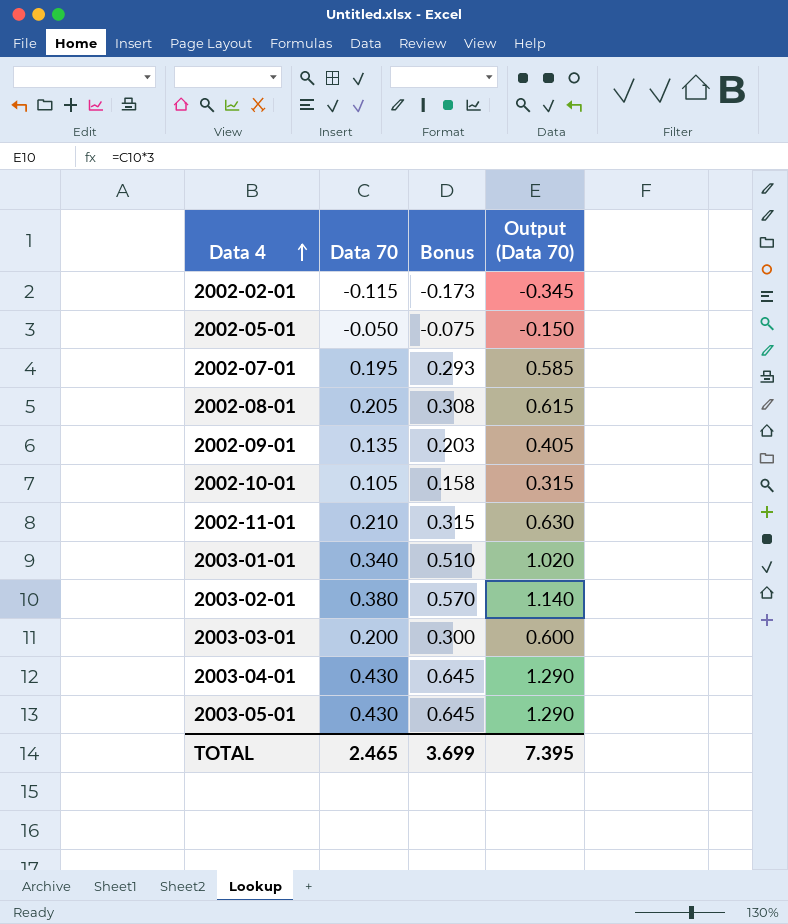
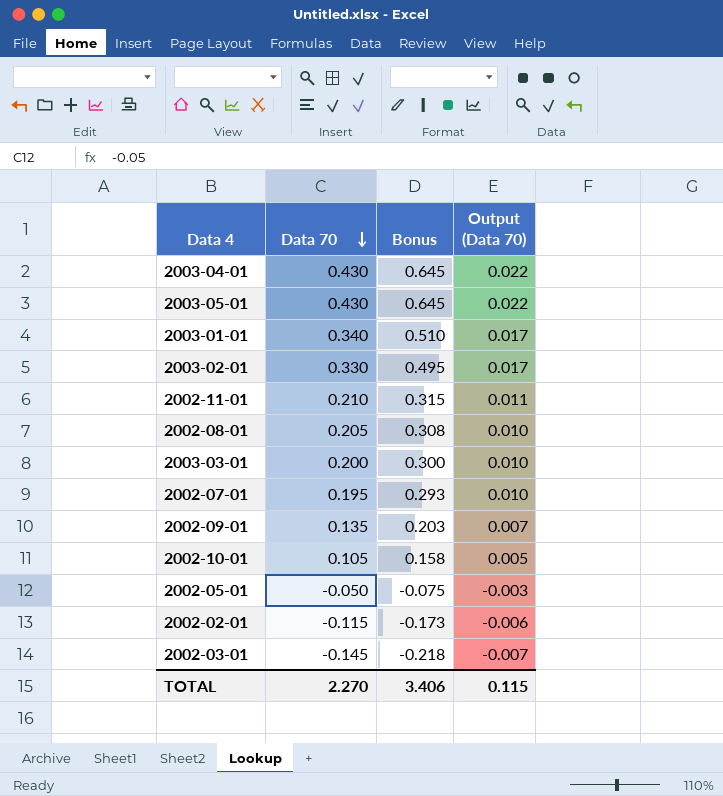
row order: Data 4 ascending -> Data 70 descending
column Output (Data 70) | formula: [Data 70] * 3 -> [Data 70] * 0.05
2003-02-01 | Data 70: 0.380 -> 0.330
2003-02-01 | Bonus: 0.570 -> 0.495
row 2002-03-01: none -> -0.145 | -0.218 | -0.007
TOTAL | Data 70: 2.465 -> 2.270
TOTAL | Bonus: 3.699 -> 3.406
TOTAL | Output (Data 70): 7.395 -> 0.115

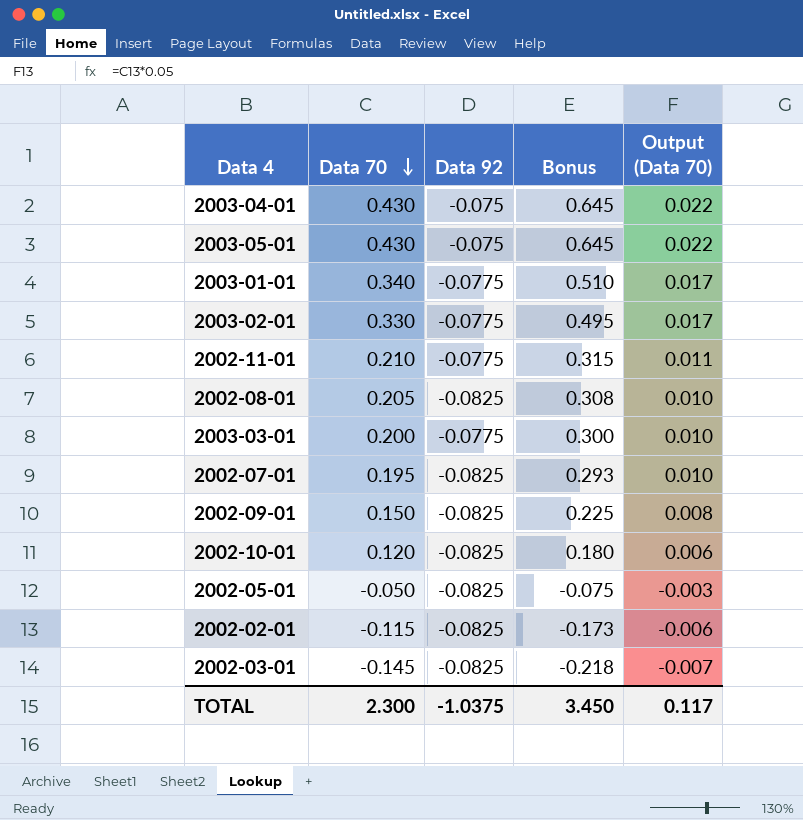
column Data 92 | position: none -> 3
2002-09-01 | Data 70: 0.135 -> 0.150
2002-09-01 | Bonus: 0.203 -> 0.225
2002-09-01 | Output (Data 70): 0.007 -> 0.008
2002-10-01 | Data 70: 0.105 -> 0.120
2002-10-01 | Bonus: 0.158 -> 0.180
2002-10-01 | Output (Data 70): 0.005 -> 0.006
TOTAL | Data 70: 2.270 -> 2.300
TOTAL | Bonus: 3.406 -> 3.450
TOTAL | Output (Data 70): 0.115 -> 0.117

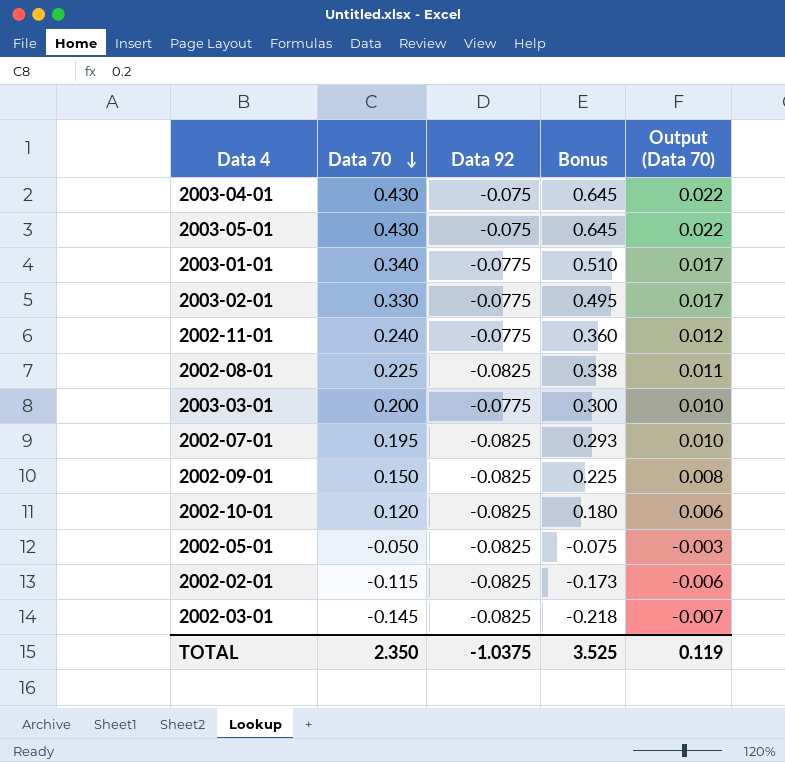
2002-11-01 | Data 70: 0.210 -> 0.240
2002-11-01 | Bonus: 0.315 -> 0.360
2002-11-01 | Output (Data 70): 0.011 -> 0.012
2002-08-01 | Data 70: 0.205 -> 0.225
2002-08-01 | Bonus: 0.308 -> 0.338
2002-08-01 | Output (Data 70): 0.010 -> 0.011
TOTAL | Data 70: 2.300 -> 2.350
TOTAL | Bonus: 3.450 -> 3.525
TOTAL | Output (Data 70): 0.117 -> 0.119

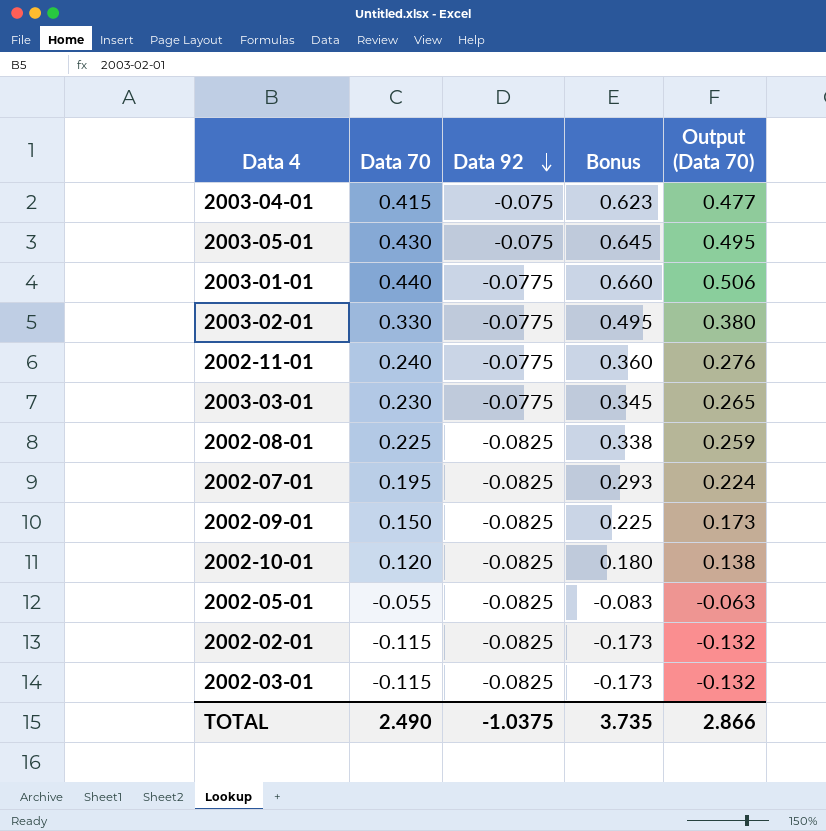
row order: Data 70 descending -> Data 92 descending
column Output (Data 70) | formula: [Data 70] * 0.05 -> [Data 70] * 1.15
2003-04-01 | Data 70: 0.430 -> 0.415
2003-04-01 | Bonus: 0.645 -> 0.623
2003-01-01 | Data 70: 0.340 -> 0.440
2003-01-01 | Bonus: 0.510 -> 0.660
2003-03-01 | Data 70: 0.200 -> 0.230
2003-03-01 | Bonus: 0.300 -> 0.345
2002-05-01 | Data 70: -0.050 -> -0.055
2002-05-01 | Bonus: -0.075 -> -0.083
2002-03-01 | Data 70: -0.145 -> -0.115
2002-03-01 | Bonus: -0.218 -> -0.173
TOTAL | Data 70: 2.350 -> 2.490
TOTAL | Bonus: 3.525 -> 3.735
TOTAL | Output (Data 70): 0.119 -> 2.866

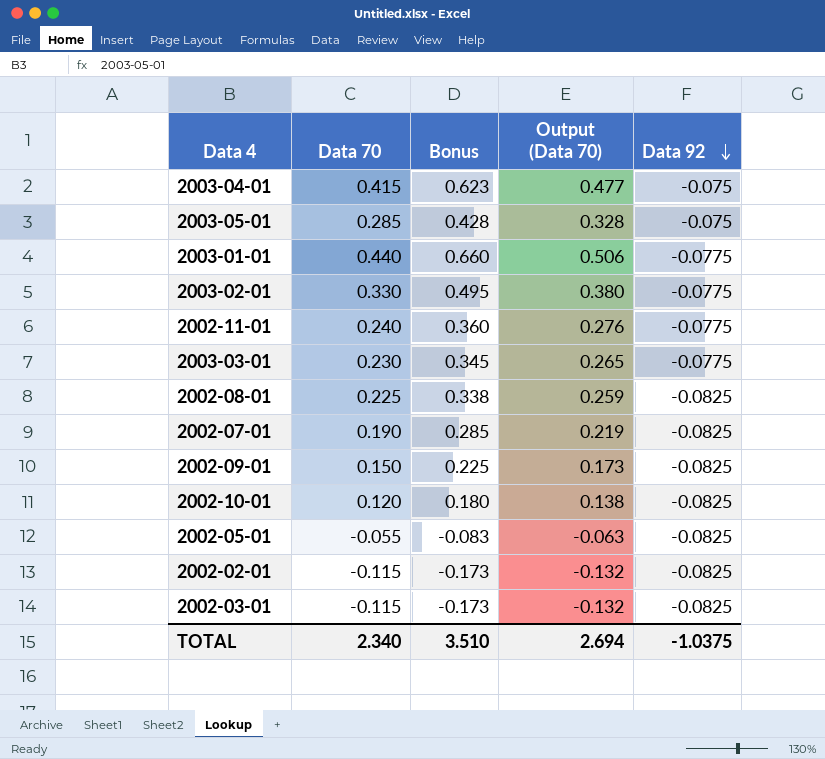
column Data 92 | position: 3 -> 5
2003-05-01 | Data 70: 0.430 -> 0.285
2003-05-01 | Bonus: 0.645 -> 0.428
2003-05-01 | Output (Data 70): 0.495 -> 0.328
2002-07-01 | Data 70: 0.195 -> 0.190
2002-07-01 | Bonus: 0.293 -> 0.285
2002-07-01 | Output (Data 70): 0.224 -> 0.219
TOTAL | Data 70: 2.490 -> 2.340
TOTAL | Bonus: 3.735 -> 3.510
TOTAL | Output (Data 70): 2.866 -> 2.694

